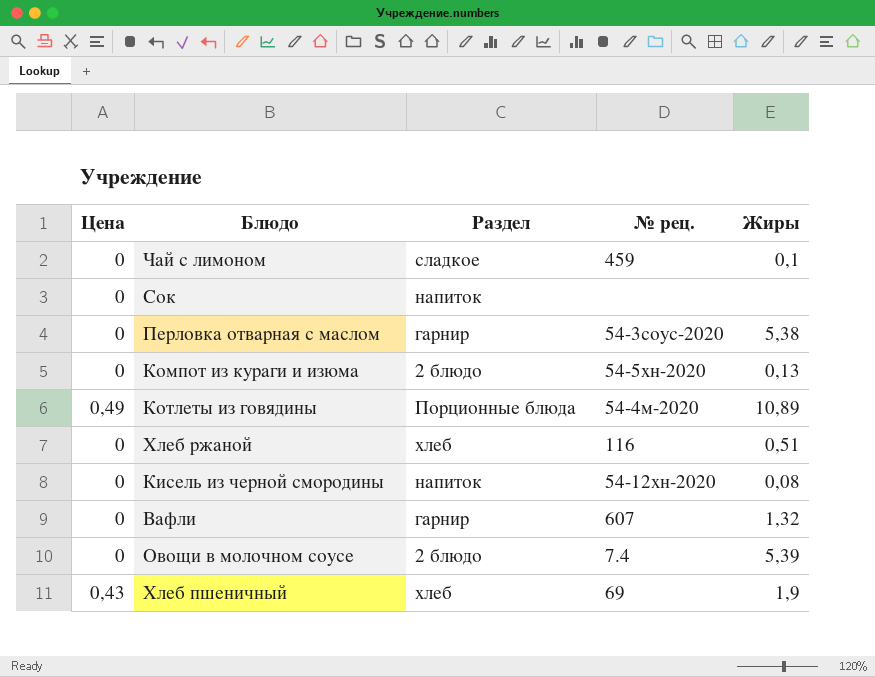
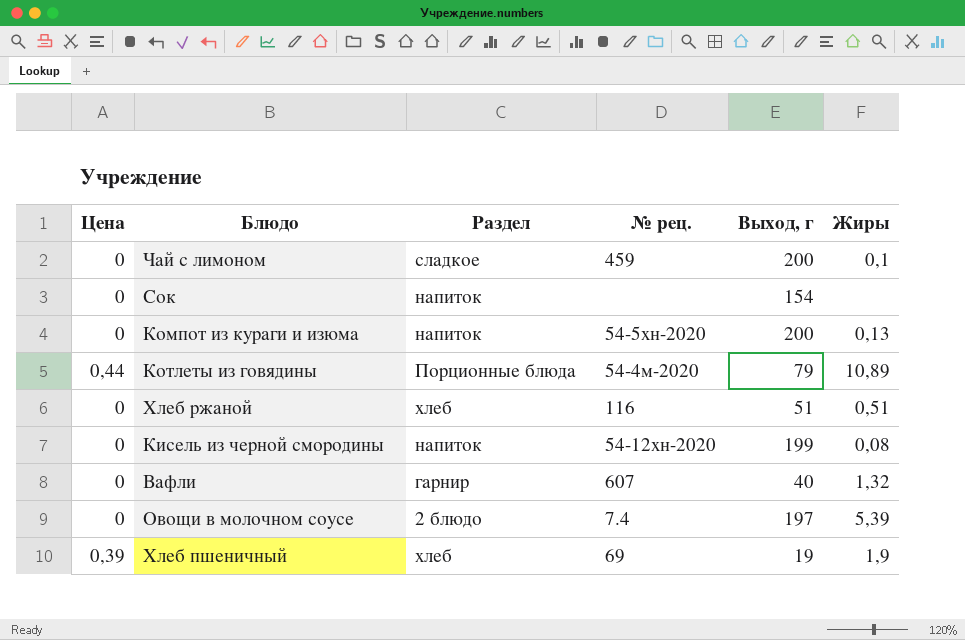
column Выход, г | position: none -> 5
row Перловка отварная с маслом: 0 | гарнир | 54-3соус-2020 | 5,38 -> none
Компот из кураги и изюма | Раздел: 2 блюдо -> напиток
Котлеты из говядины | Цена: 0,49 -> 0,44
Хлеб пшеничный | Цена: 0,43 -> 0,39

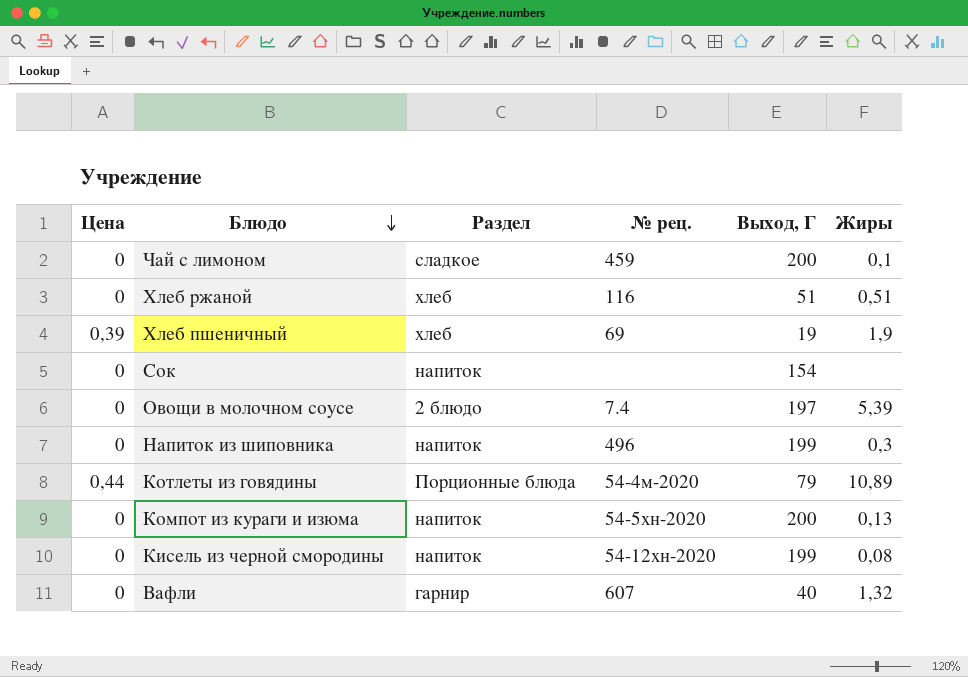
row order: none -> Блюдо descending
column name: Выход, г -> Выход, Г
row Напиток из шиповника: none -> 0 | напиток | 496 | 199 | 0,3

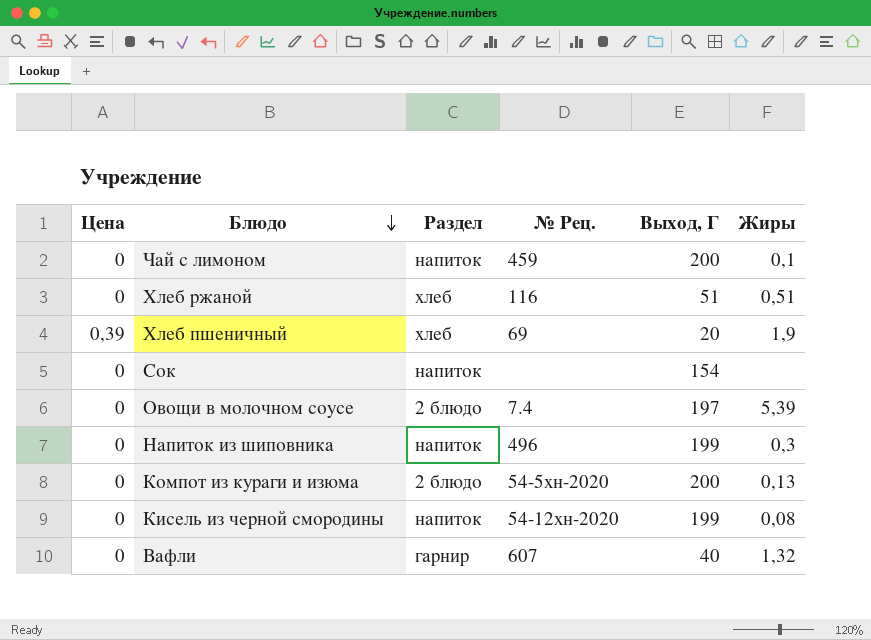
column name: № рец. -> № Рец.
row Котлеты из говядины: 0,44 | Порционные блюда | 54-4м-2020 | 79 | 10,89 -> none
Чай с лимоном | Раздел: сладкое -> напиток
Хлеб пшеничный | Выход, Г: 19 -> 20
Компот из кураги и изюма | Раздел: напиток -> 2 блюдо

